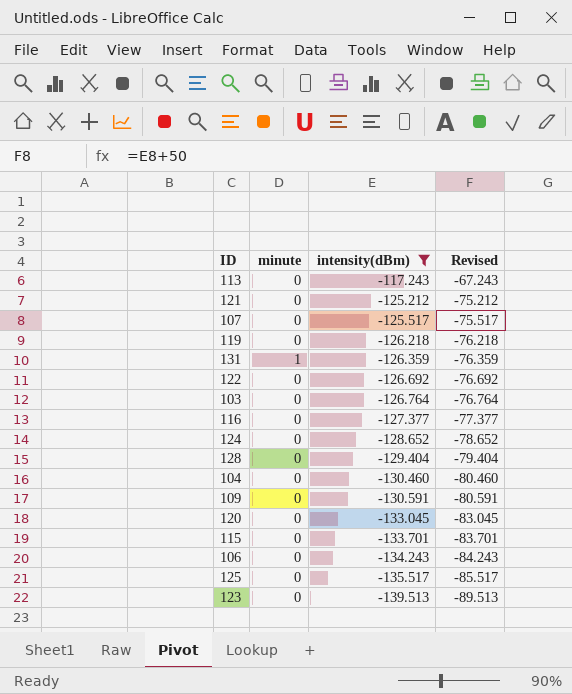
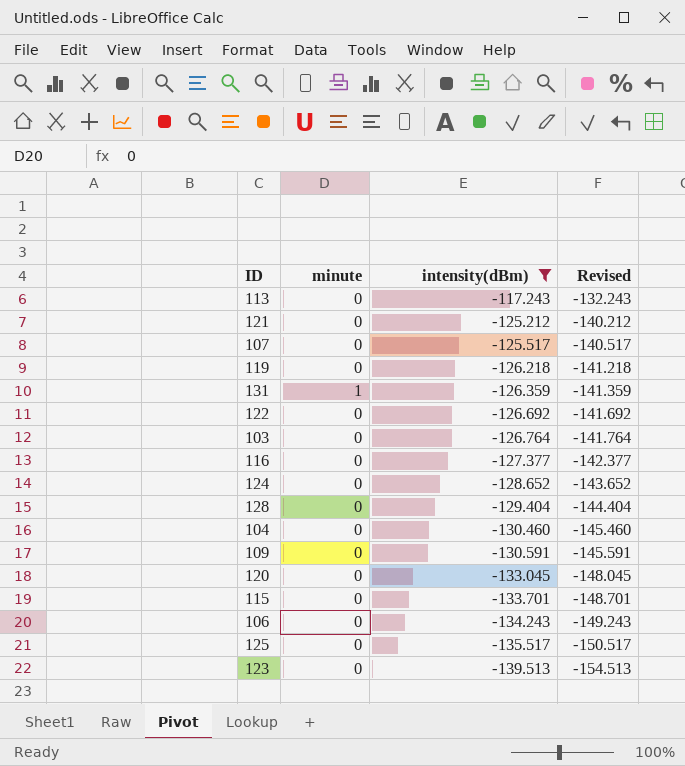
column Revised | formula: [intensity(dBm)] + 50 -> [intensity(dBm)] - 15

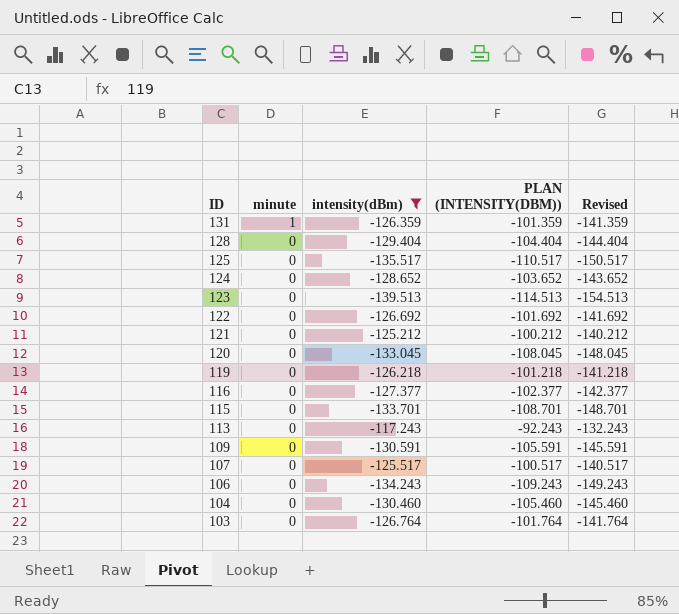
row order: intensity(dBm) descending -> ID descending
column PLAN (INTENSITY(DBM)) | formula: none -> [intensity(dBm)] + 25

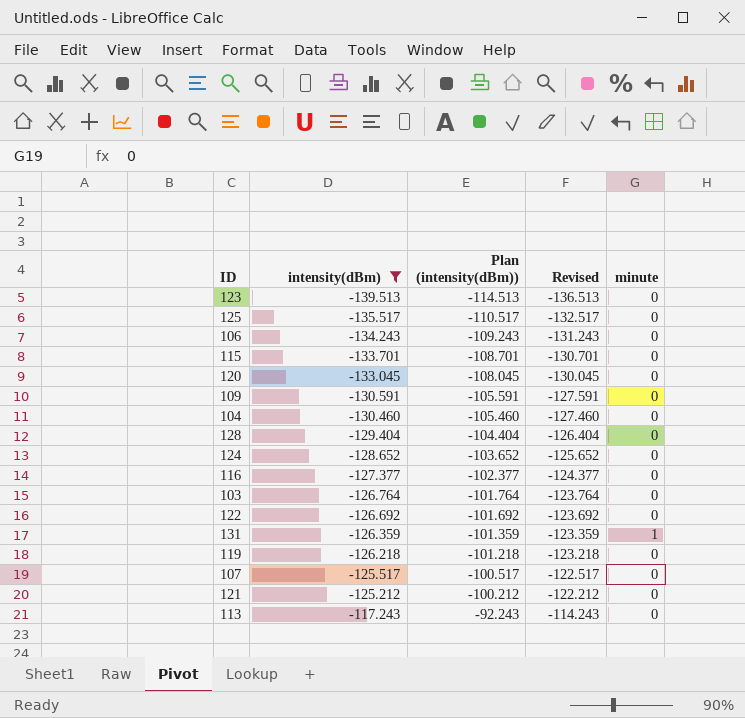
row order: ID descending -> intensity(dBm) ascending
column name: PLAN (INTENSITY(DBM)) -> Plan (intensity(dBm))
column Revised | formula: [intensity(dBm)] - 15 -> [intensity(dBm)] + 3
column minute | position: 2 -> 5

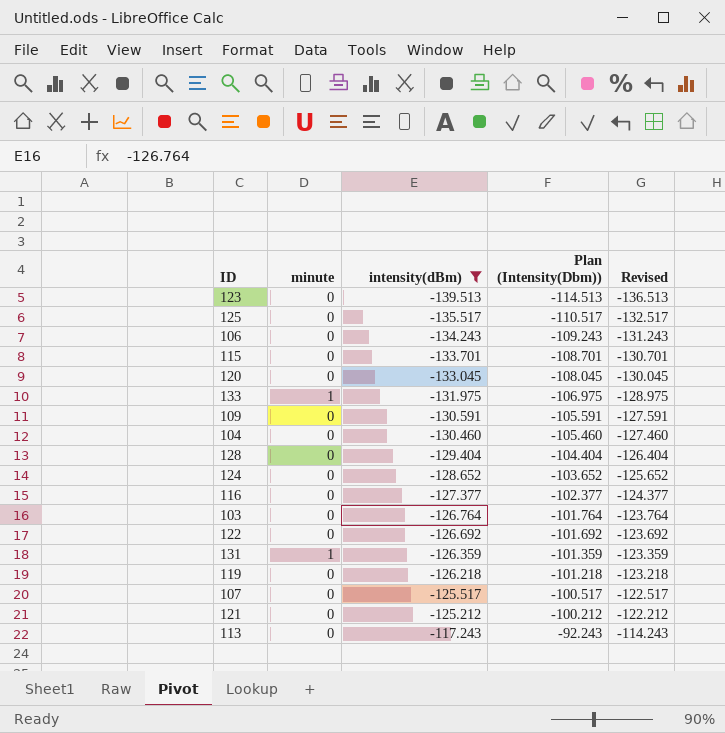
column minute | position: 5 -> 2
column name: Plan (intensity(dBm)) -> Plan (Intensity(Dbm))
row 133: none -> 1 | -131.975 | -106.975 | -128.975

